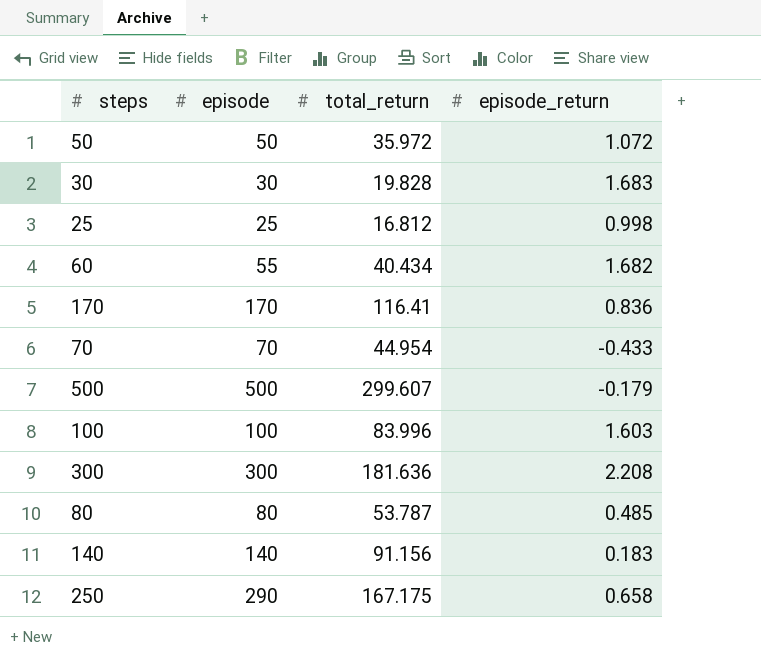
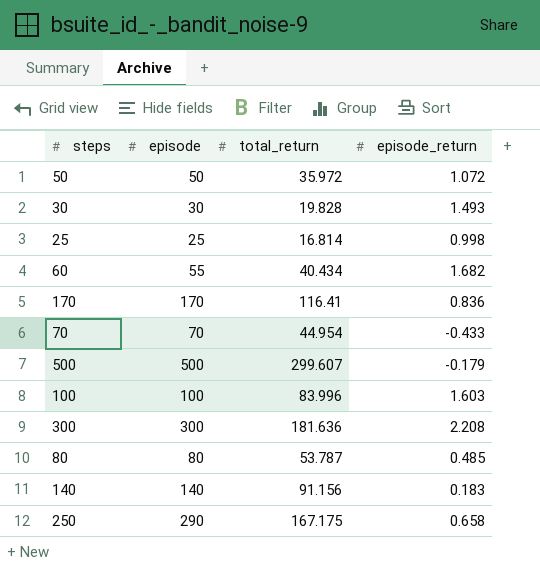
30 | episode_return: 1.683 -> 1.493
25 | total_return: 16.812 -> 16.814

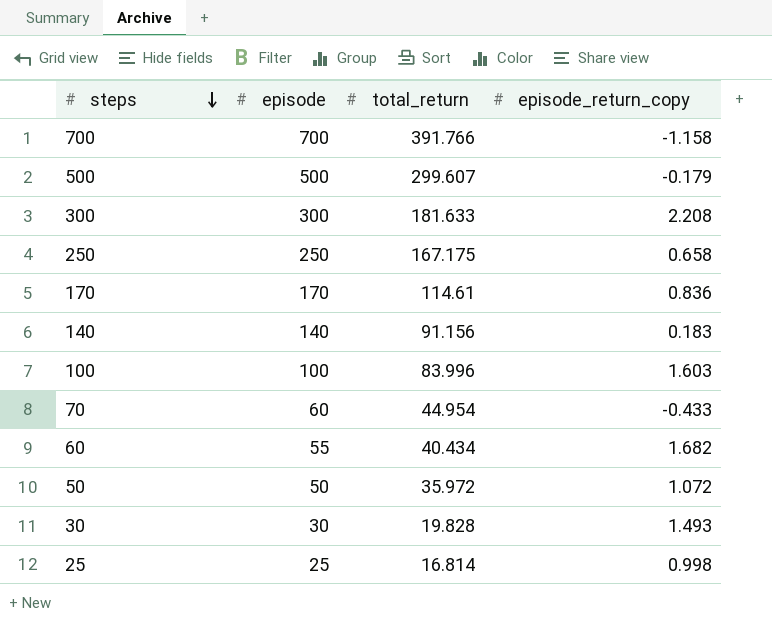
row order: none -> steps descending
column name: episode_return -> episode_return_copy
row 80: 80 | 53.787 | 0.485 -> none
row 700: none -> 700 | 391.766 | -1.158
300 | total_return: 181.636 -> 181.633
250 | episode: 290 -> 250
170 | total_return: 116.41 -> 114.61
70 | episode: 70 -> 60

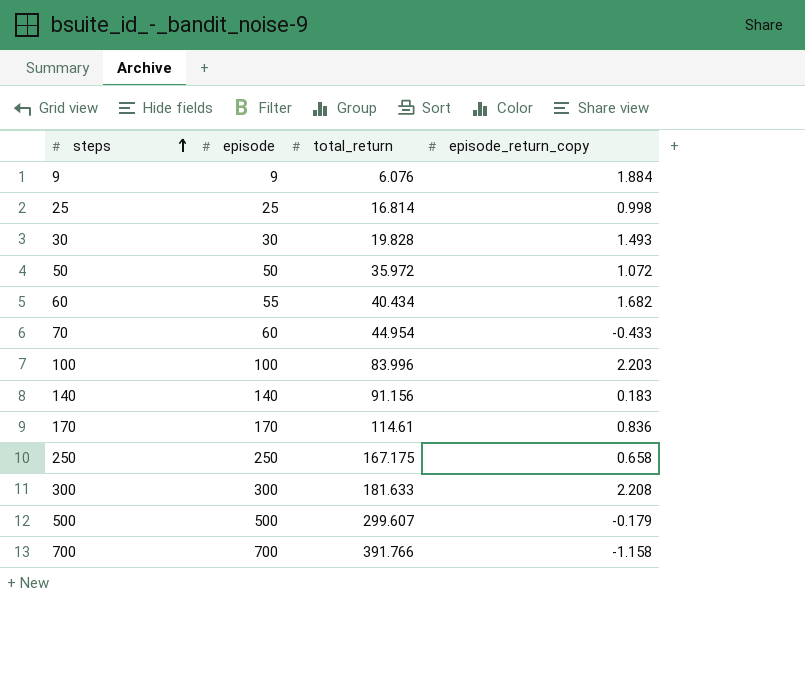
row order: steps descending -> steps ascending
row 9: none -> 9 | 6.076 | 1.884
100 | episode_return_copy: 1.603 -> 2.203

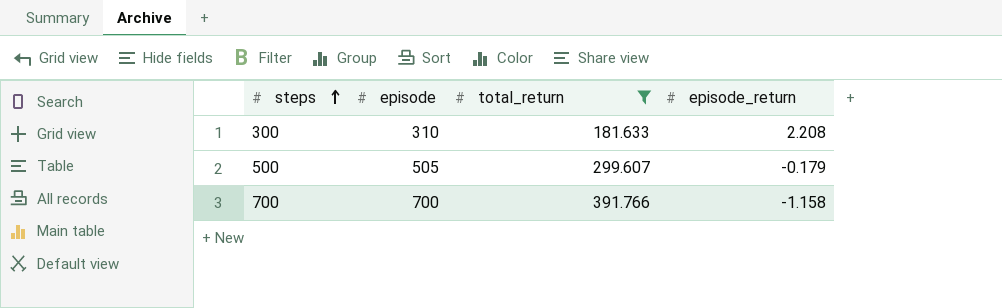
filter: none -> total_return >= 181.633
column name: episode_return_copy -> episode_return
300 | episode: 300 -> 310
500 | episode: 500 -> 505

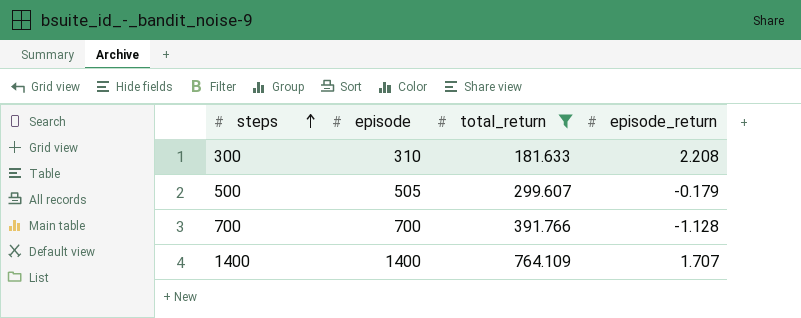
700 | episode_return: -1.158 -> -1.128
row 1400: none -> 1400 | 764.109 | 1.707

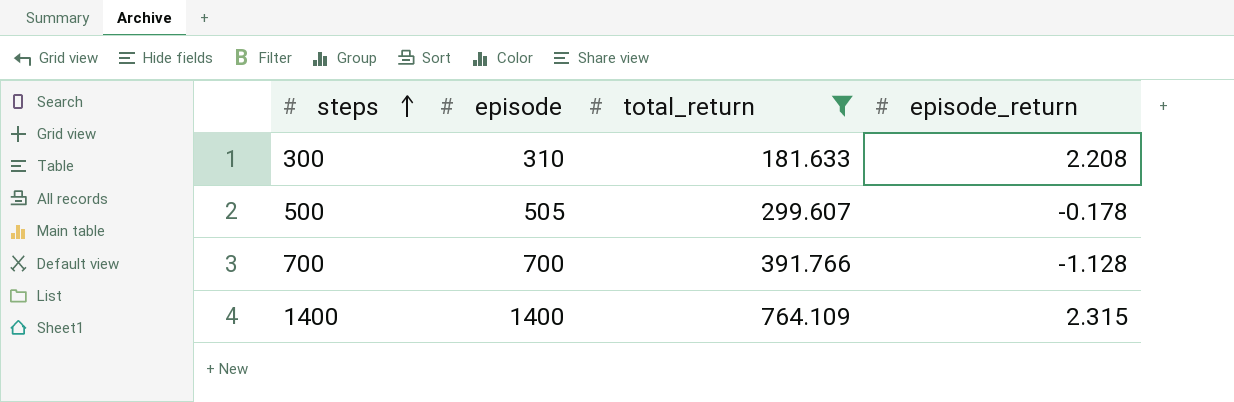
500 | episode_return: -0.179 -> -0.178
1400 | episode_return: 1.707 -> 2.315

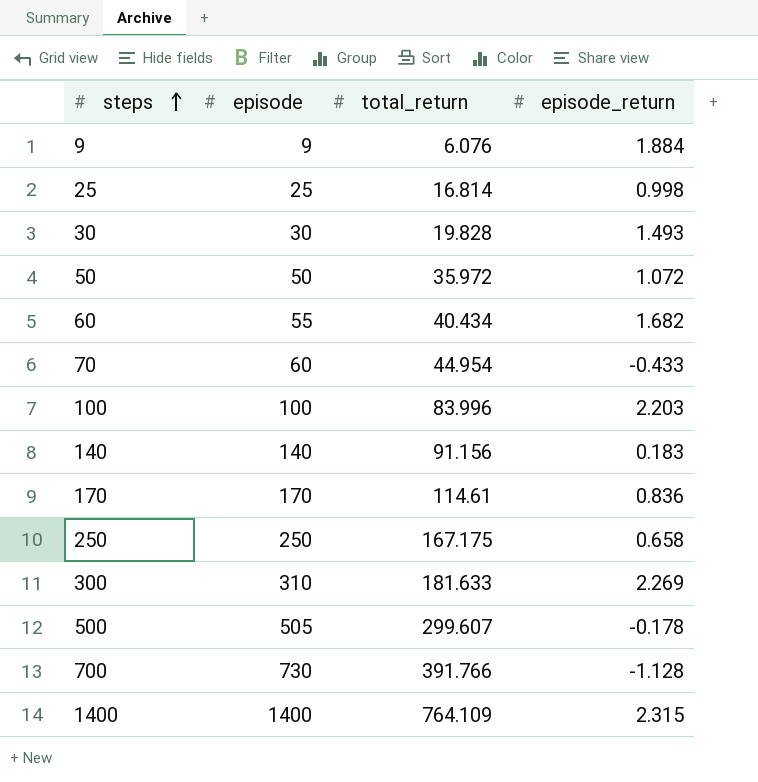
filter: total_return >= 181.633 -> none
300 | episode_return: 2.208 -> 2.269
700 | episode: 700 -> 730

